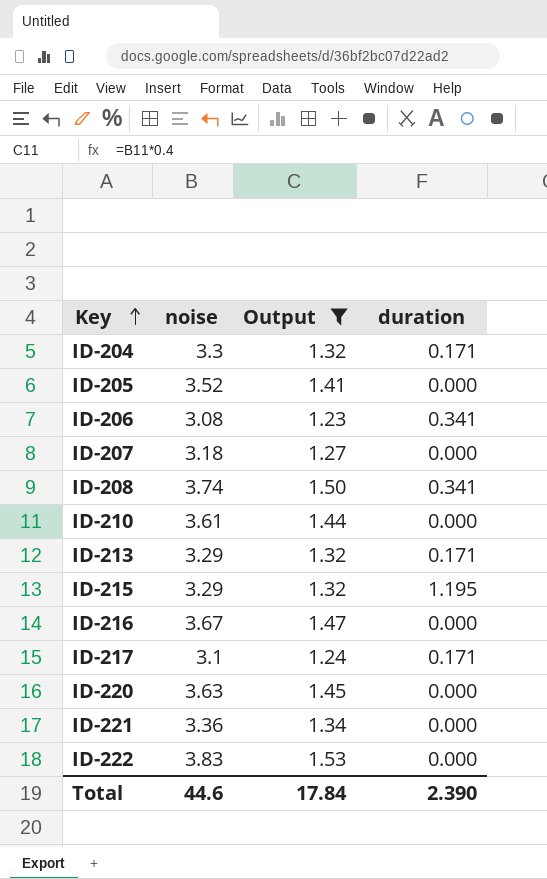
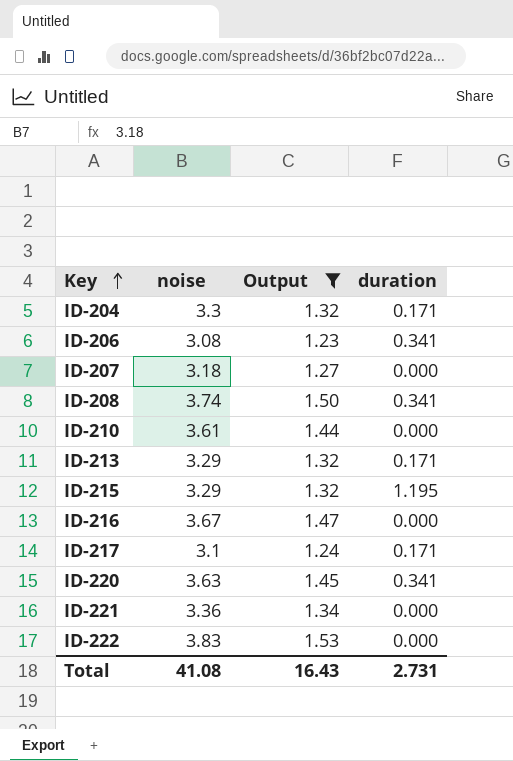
row ID-205: 3.52 | 1.41 | 0.000 -> none
ID-220 | duration: 0.000 -> 0.341
Total | noise: 44.6 -> 41.08
Total | Output: 17.84 -> 16.43
Total | duration: 2.390 -> 2.731

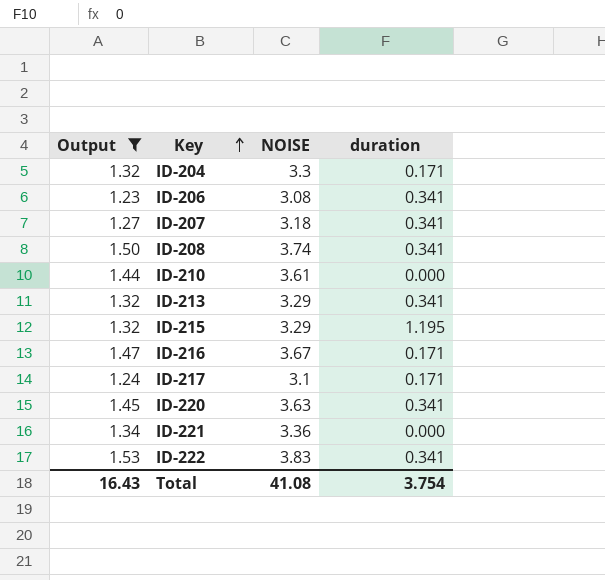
column Output | position: 3 -> 1
column name: noise -> NOISE
ID-207 | duration: 0.000 -> 0.341
ID-213 | duration: 0.171 -> 0.341
ID-216 | duration: 0.000 -> 0.171
ID-222 | duration: 0.000 -> 0.341
Total | duration: 2.731 -> 3.754

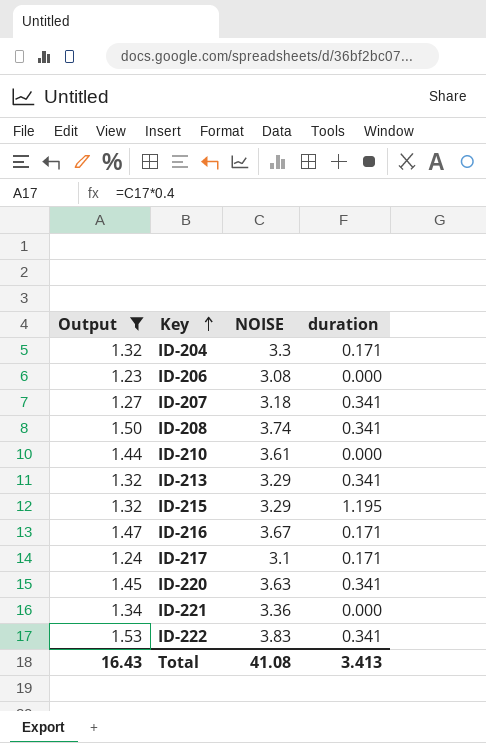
ID-206 | duration: 0.341 -> 0.000
Total | duration: 3.754 -> 3.413

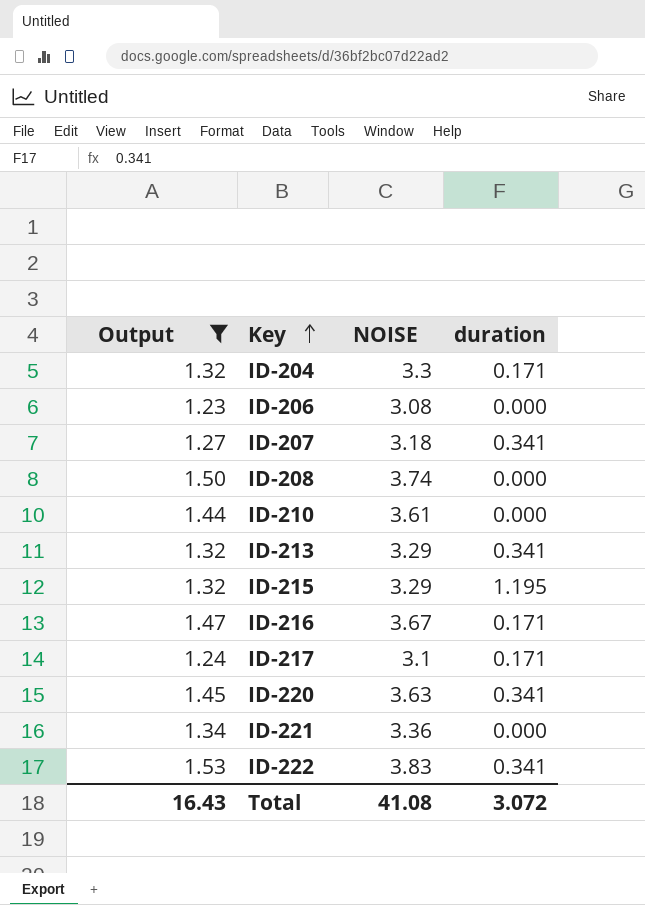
ID-208 | duration: 0.341 -> 0.000
Total | duration: 3.413 -> 3.072

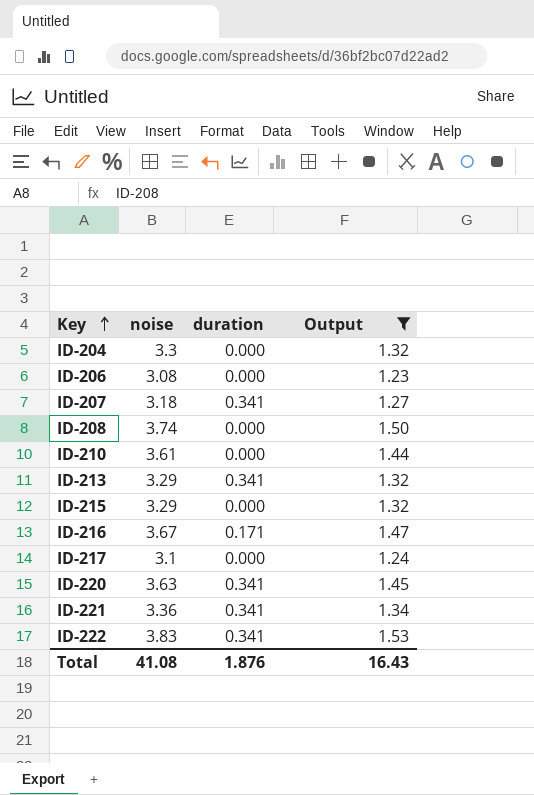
column name: NOISE -> noise
column Output | position: 1 -> 4
ID-204 | duration: 0.171 -> 0.000
ID-215 | duration: 1.195 -> 0.000
ID-217 | duration: 0.171 -> 0.000
ID-221 | duration: 0.000 -> 0.341
Total | duration: 3.072 -> 1.876

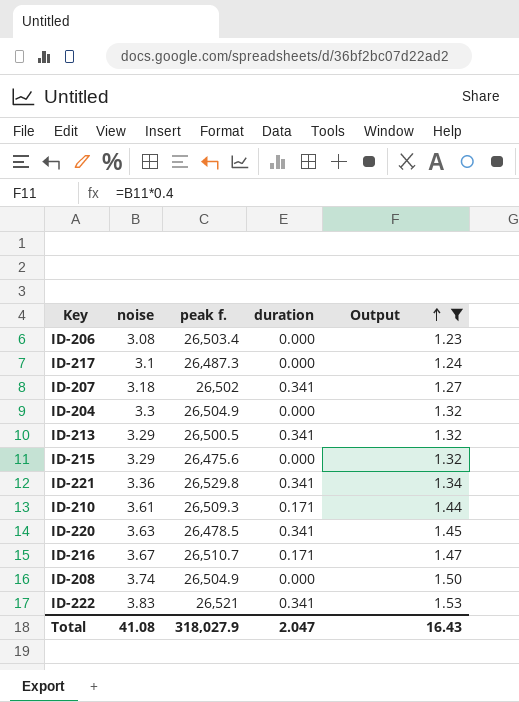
row order: Key ascending -> Output ascending
column peak f. | position: none -> 3
ID-210 | duration: 0.000 -> 0.171
Total | duration: 1.876 -> 2.047

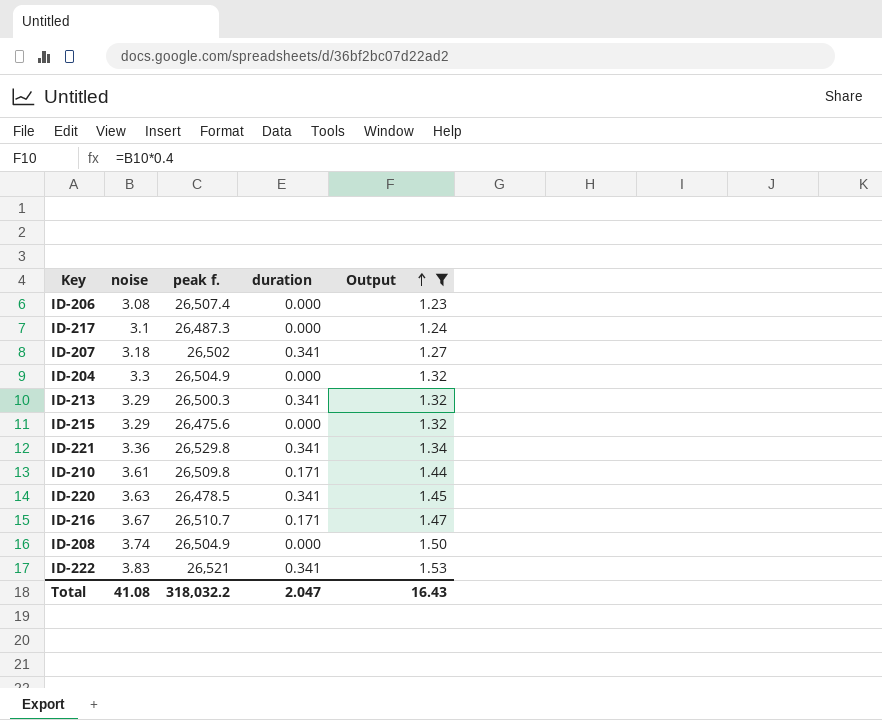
ID-206 | peak f.: 26,503.4 -> 26,507.4
ID-213 | peak f.: 26,500.5 -> 26,500.3
ID-210 | peak f.: 26,509.3 -> 26,509.8
Total | peak f.: 318,027.9 -> 318,032.2

